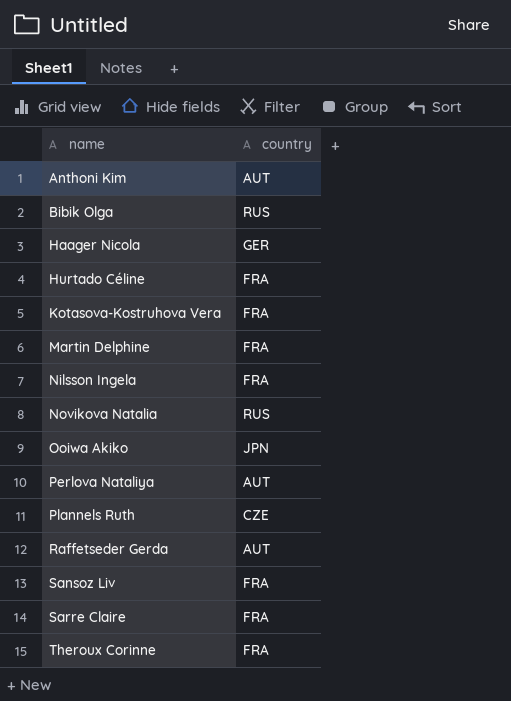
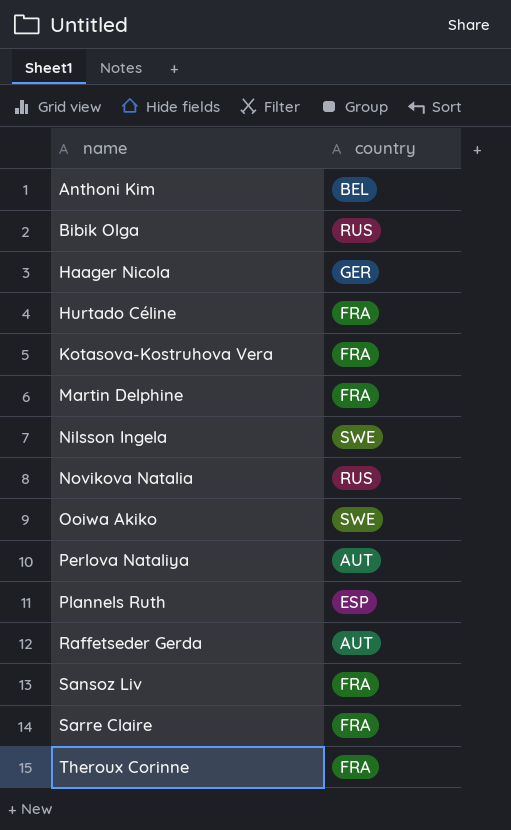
Anthoni Kim | country: AUT -> BEL
Nilsson Ingela | country: FRA -> SWE
Ooiwa Akiko | country: JPN -> SWE
Plannels Ruth | country: CZE -> ESP

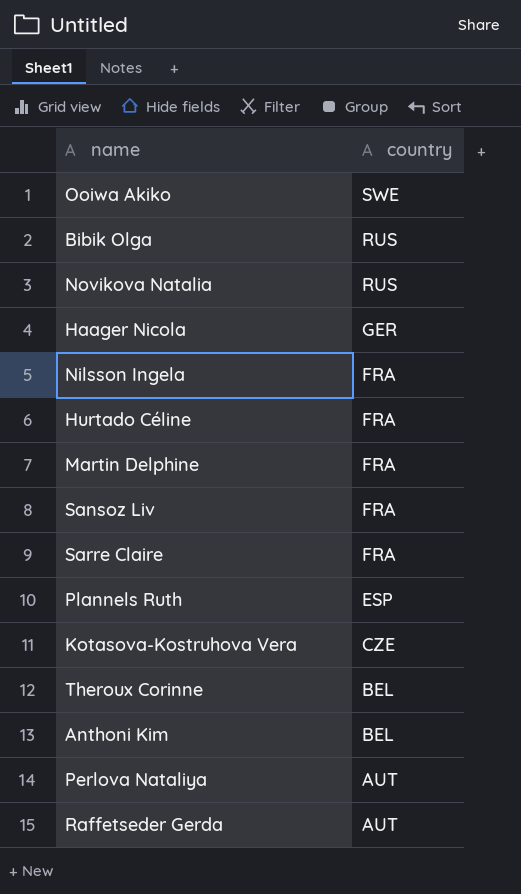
row order: name ascending -> country descending
Nilsson Ingela | country: SWE -> FRA
Kotasova-Kostruhova Vera | country: FRA -> CZE
Theroux Corinne | country: FRA -> BEL

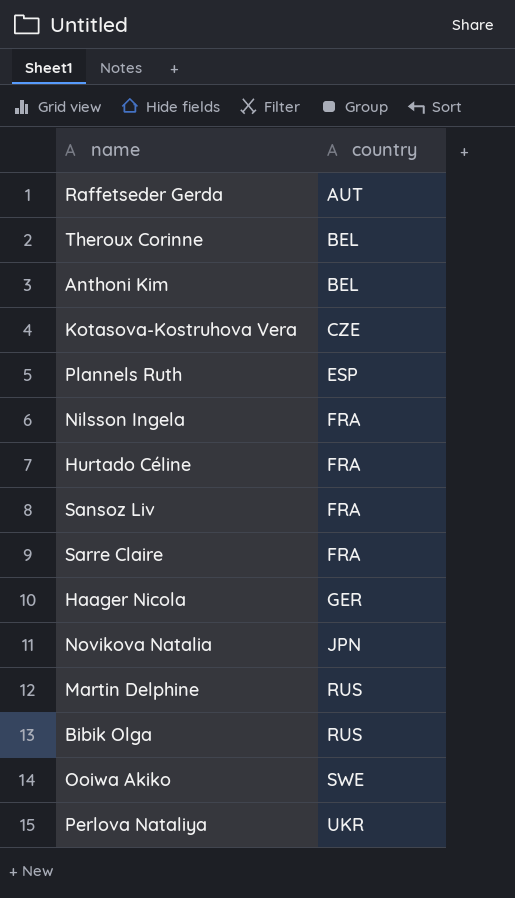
row order: country descending -> country ascending
Novikova Natalia | country: RUS -> JPN
Martin Delphine | country: FRA -> RUS
Perlova Nataliya | country: AUT -> UKR

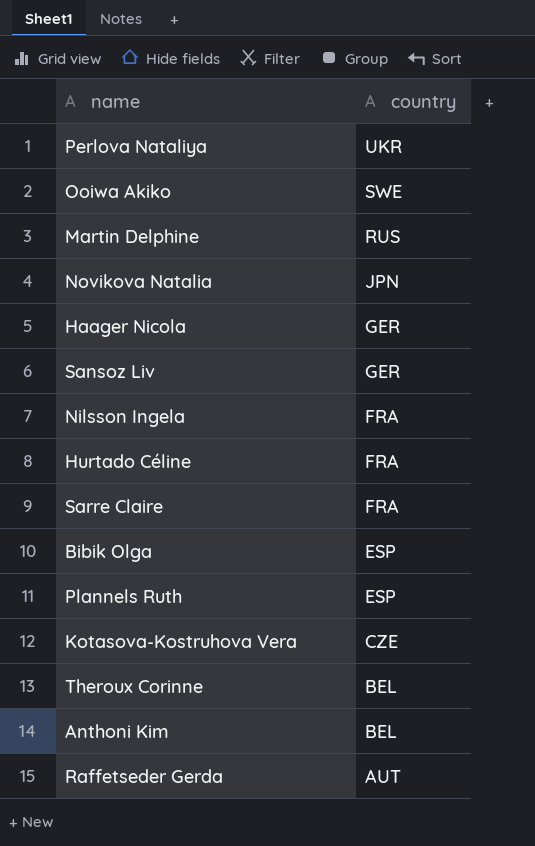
row order: country ascending -> country descending
Sansoz Liv | country: FRA -> GER
Bibik Olga | country: RUS -> ESP

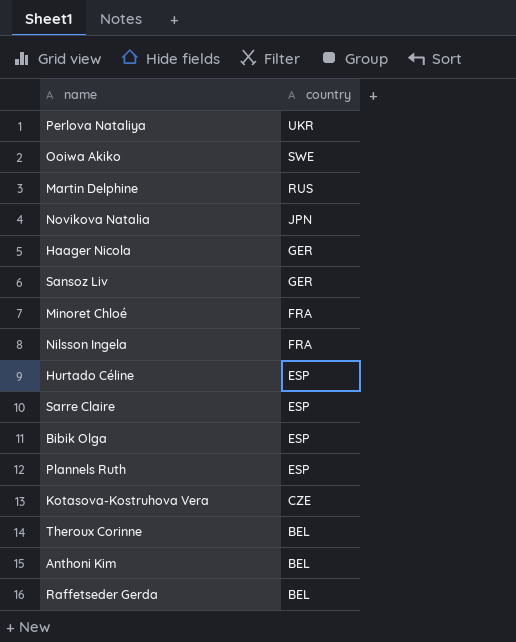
row Minoret Chloé: none -> FRA
Hurtado Céline | country: FRA -> ESP
Sarre Claire | country: FRA -> ESP
Raffetseder Gerda | country: AUT -> BEL

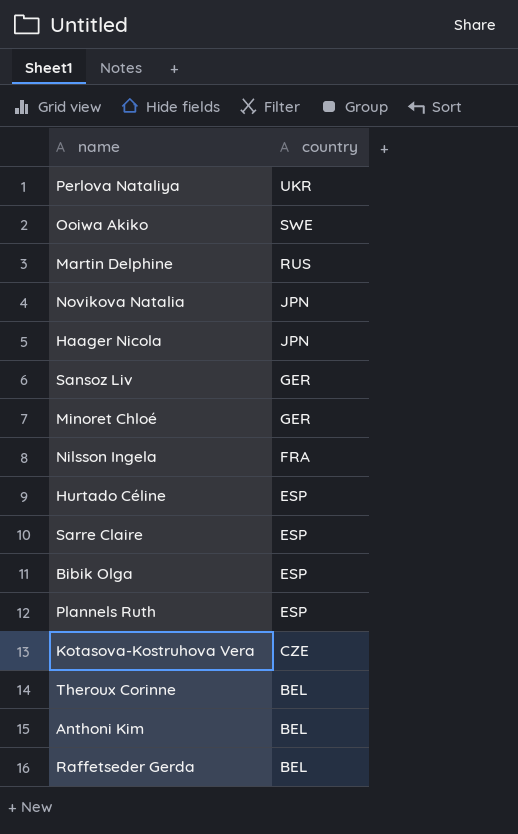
Haager Nicola | country: GER -> JPN
Minoret Chloé | country: FRA -> GER

